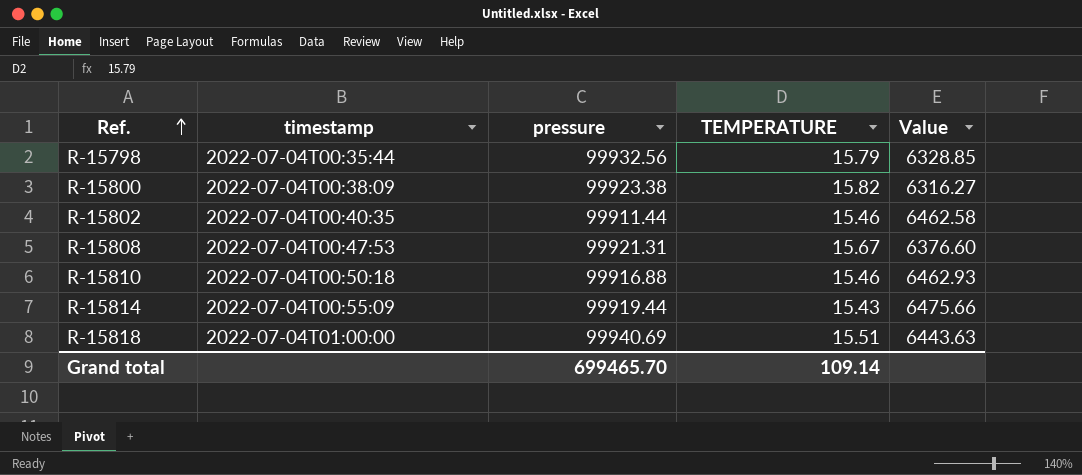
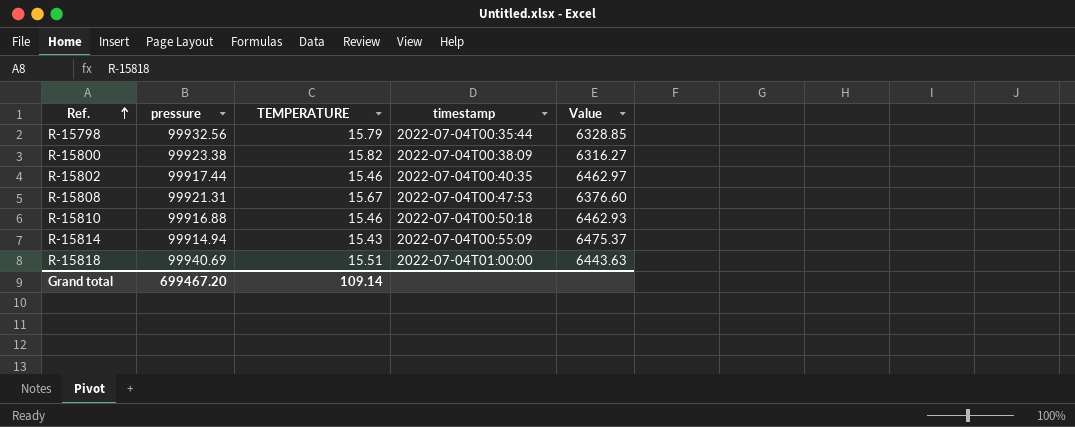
column timestamp | position: 2 -> 4
R-15802 | pressure: 99911.44 -> 99917.44
R-15802 | Value: 6462.58 -> 6462.97
R-15814 | pressure: 99919.44 -> 99914.94
R-15814 | Value: 6475.66 -> 6475.37
Grand total | pressure: 699465.70 -> 699467.20

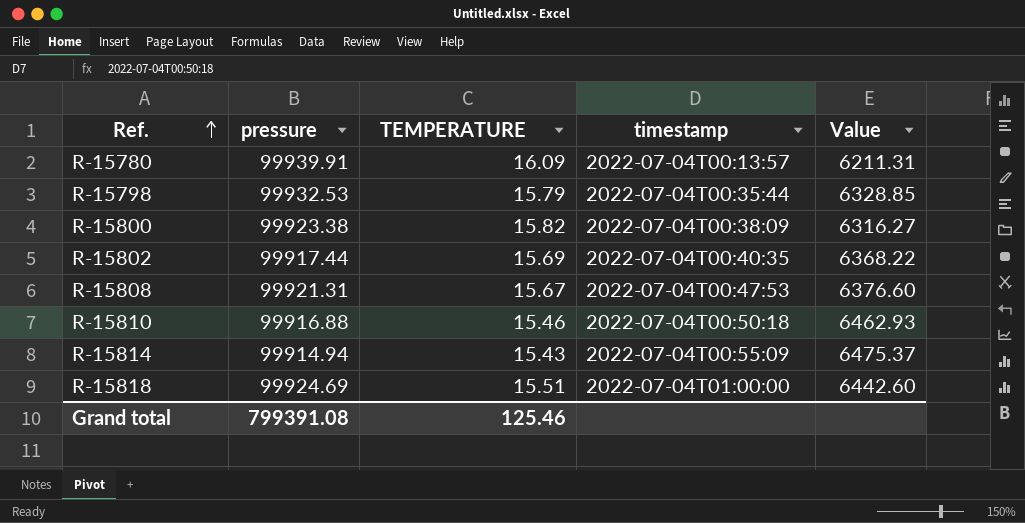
row R-15780: none -> 99939.91 | 16.09 | 2022-07-04T00:13:57 | 6211.31
R-15798 | pressure: 99932.56 -> 99932.53
R-15802 | TEMPERATURE: 15.46 -> 15.69
R-15802 | Value: 6462.97 -> 6368.22
R-15818 | pressure: 99940.69 -> 99924.69
R-15818 | Value: 6443.63 -> 6442.60
Grand total | pressure: 699467.20 -> 799391.08
Grand total | TEMPERATURE: 109.14 -> 125.46

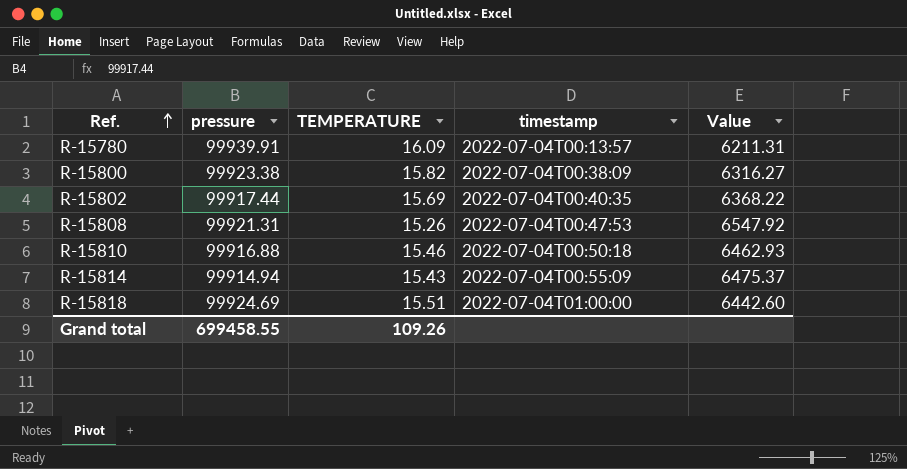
row R-15798: 99932.53 | 15.79 | 2022-07-04T00:35:44 | 6328.85 -> none
R-15808 | TEMPERATURE: 15.67 -> 15.26
R-15808 | Value: 6376.60 -> 6547.92
Grand total | pressure: 799391.08 -> 699458.55
Grand total | TEMPERATURE: 125.46 -> 109.26

